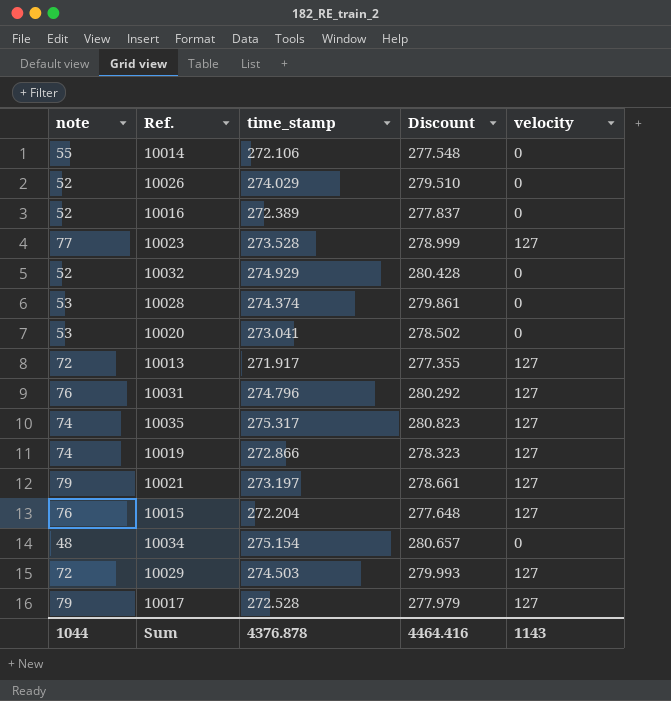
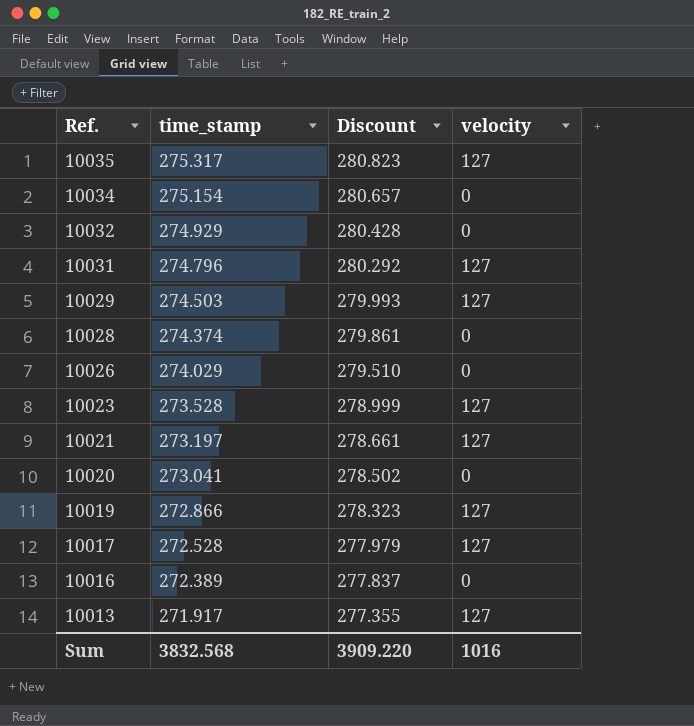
row order: none -> Ref. descending
column note | position: 1 -> none
row 10014: 55 | 272.106 | 277.548 | 0 -> none
row 10015: 76 | 272.204 | 277.648 | 127 -> none
Sum | time_stamp: 4376.878 -> 3832.568
Sum | Discount: 4464.416 -> 3909.220
Sum | velocity: 1143 -> 1016

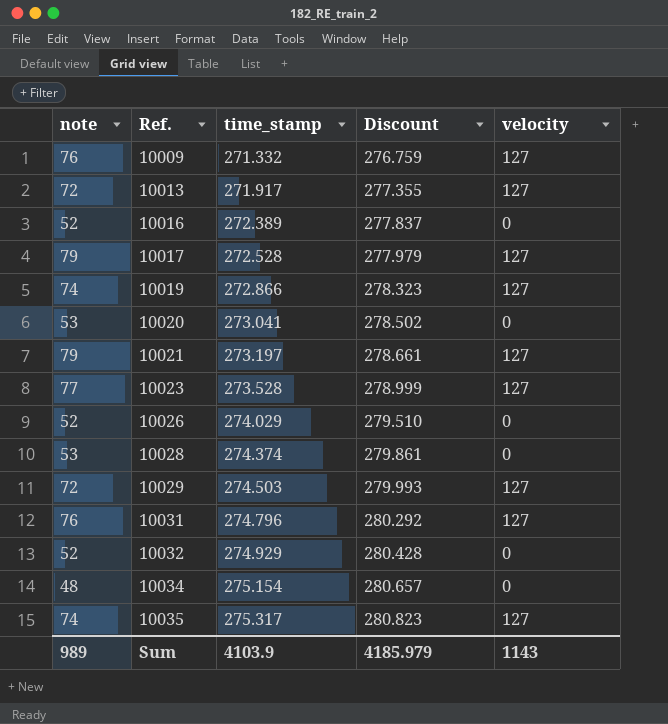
row order: Ref. descending -> Ref. ascending
column note | position: none -> 1
row 10009: none -> 76 | 271.332 | 276.759 | 127
Sum | time_stamp: 3832.568 -> 4103.9
Sum | Discount: 3909.220 -> 4185.979
Sum | velocity: 1016 -> 1143

